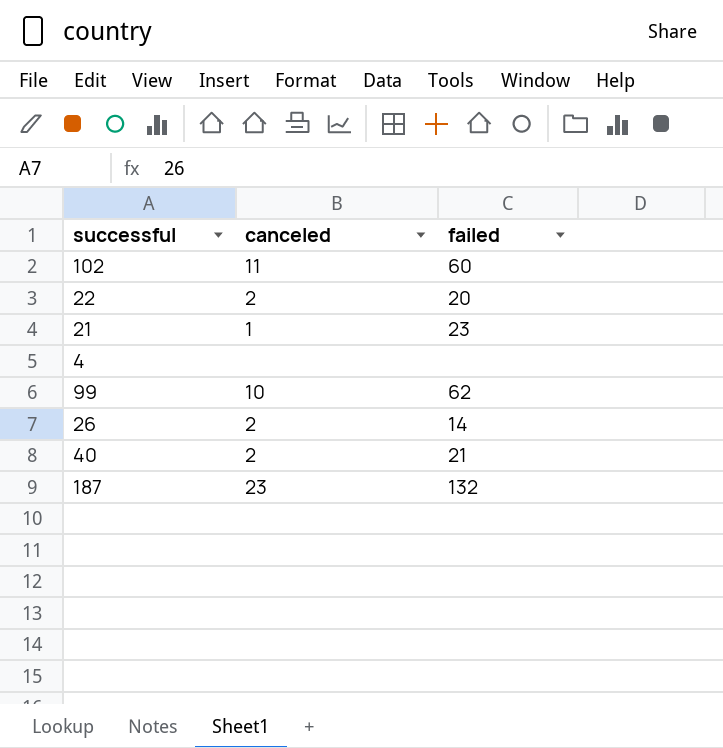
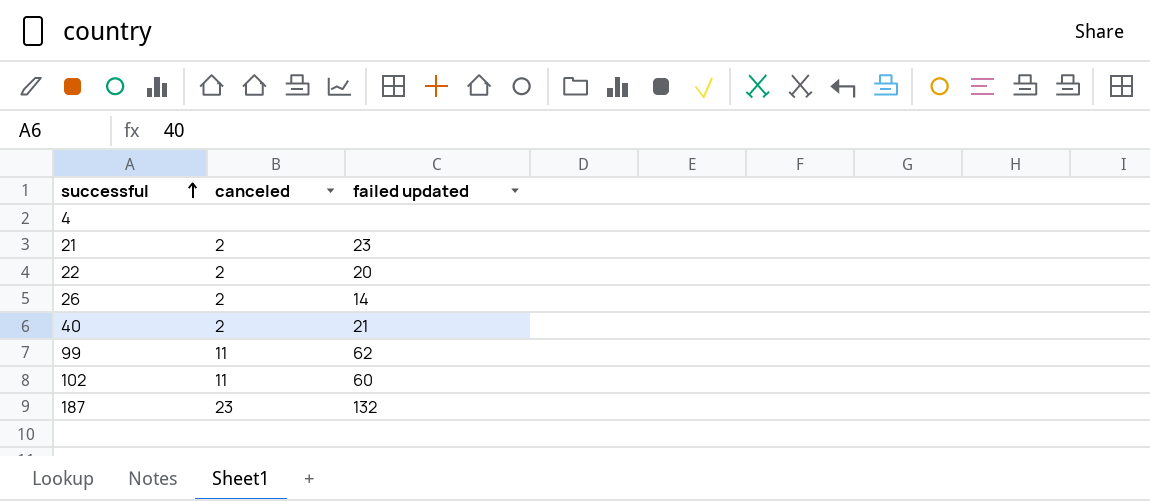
row order: none -> successful ascending
column name: failed -> failed updated
21 | canceled: 1 -> 2
99 | canceled: 10 -> 11

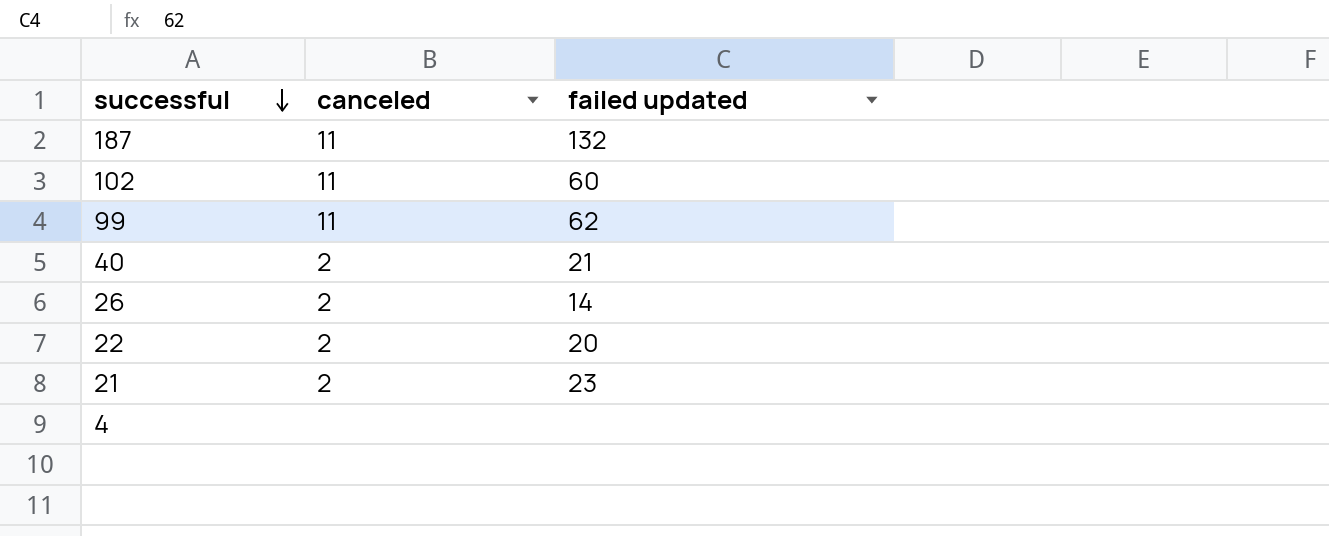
row order: successful ascending -> successful descending
187 | canceled: 23 -> 11

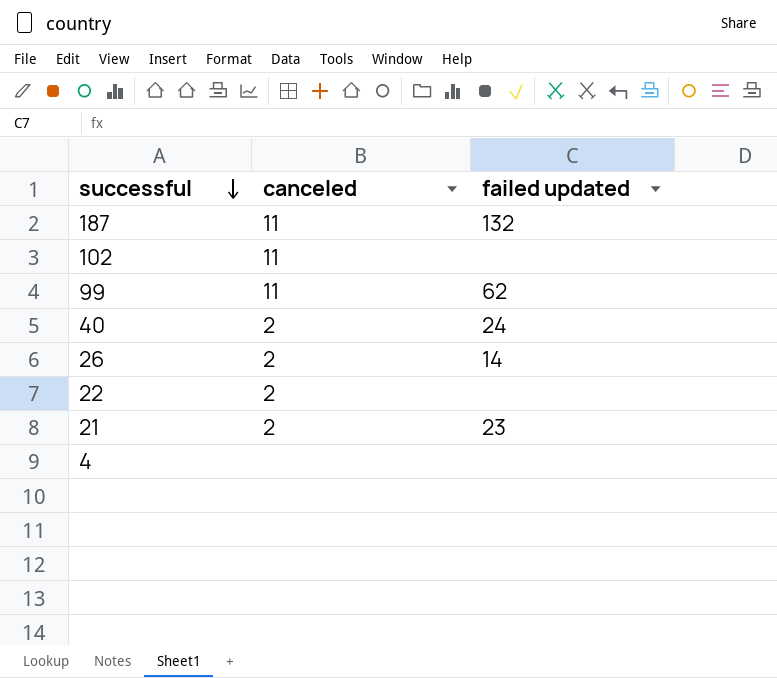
102 | failed updated: 60 -> none
40 | failed updated: 21 -> 24
22 | failed updated: 20 -> none

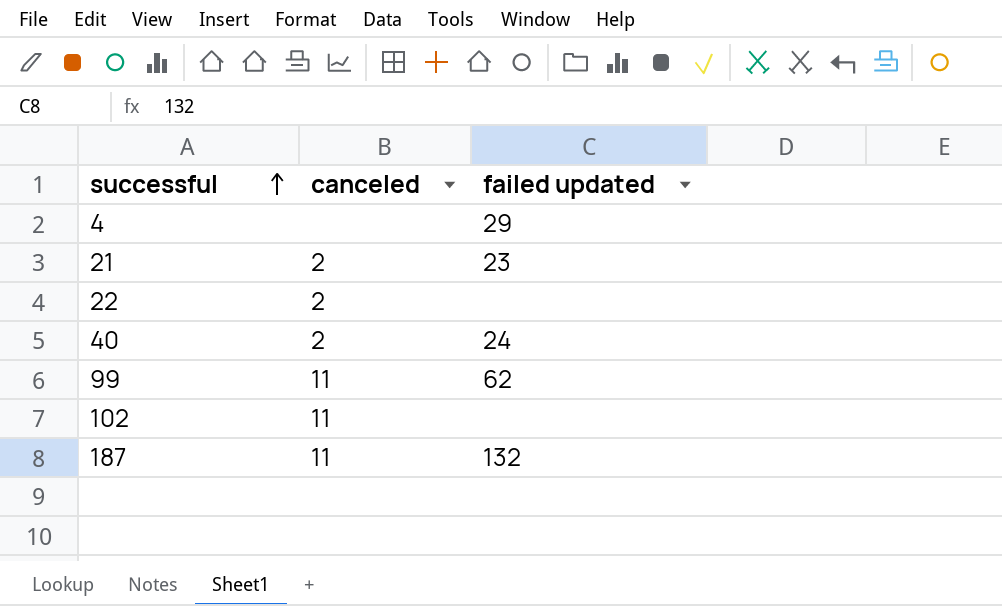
row order: successful descending -> successful ascending
row 26: 2 | 14 -> none
4 | failed updated: none -> 29

